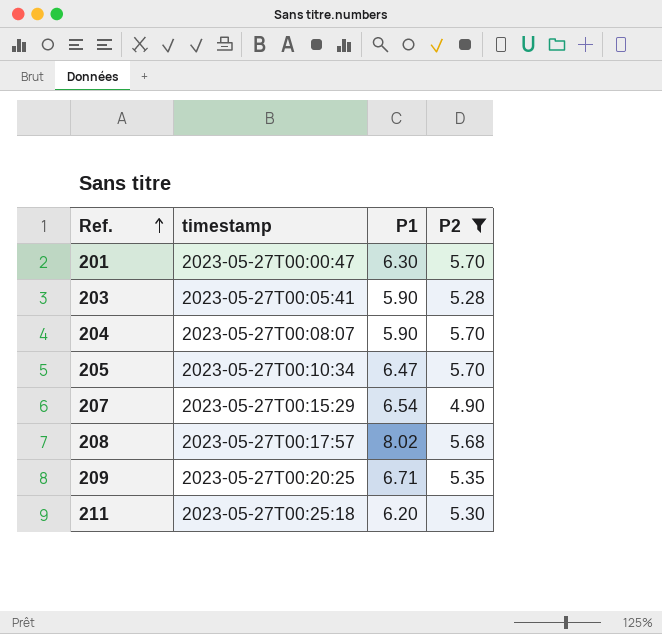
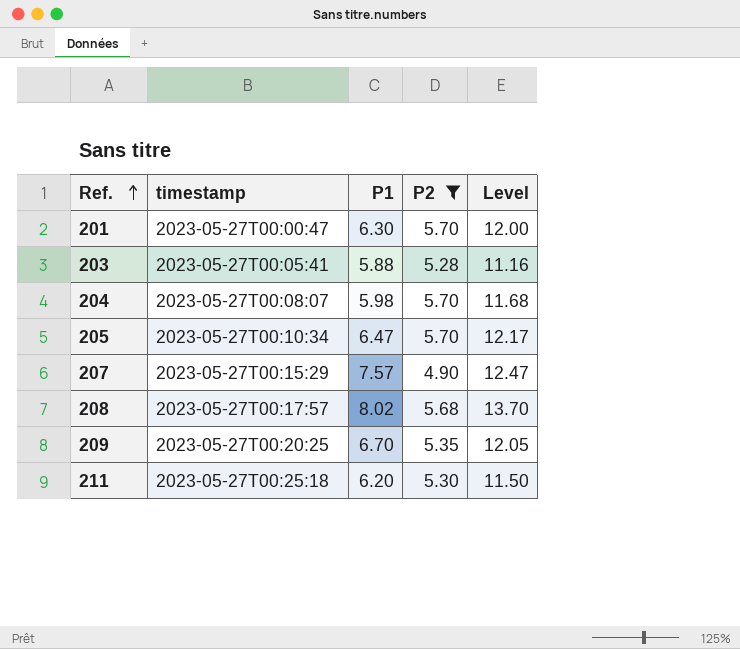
column Level | formula: none -> [P1] + [P2]
203 | P1: 5.90 -> 5.88
204 | P1: 5.90 -> 5.98
207 | P1: 6.54 -> 7.57
209 | P1: 6.71 -> 6.70

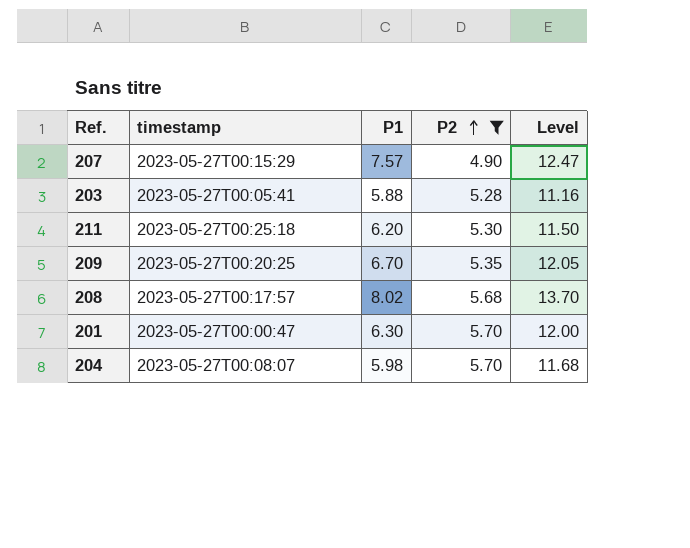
row order: Ref. ascending -> P2 ascending
row 205: 2023-05-27T00:10:34 | 6.47 | 5.70 | 12.17 -> none

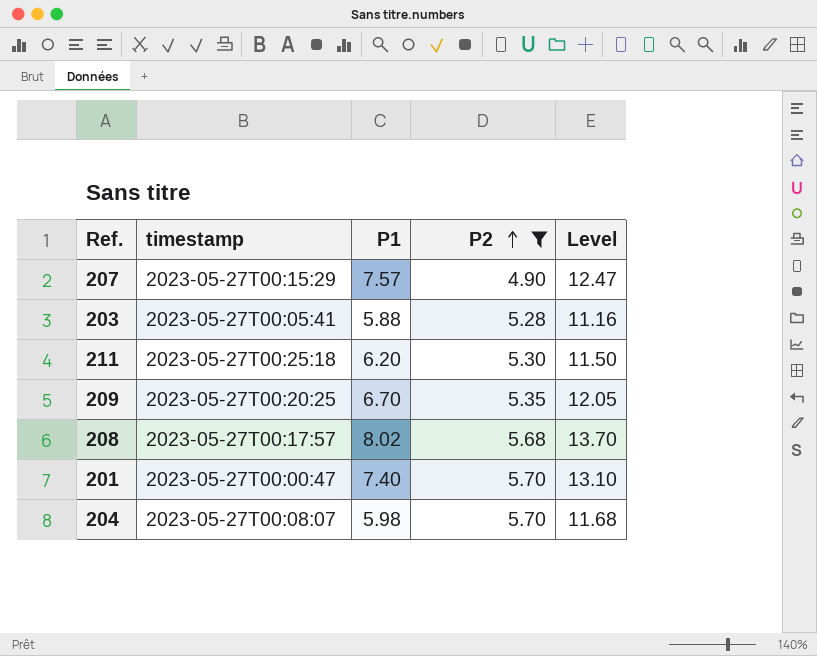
201 | P1: 6.30 -> 7.40
201 | Level: 12.00 -> 13.10

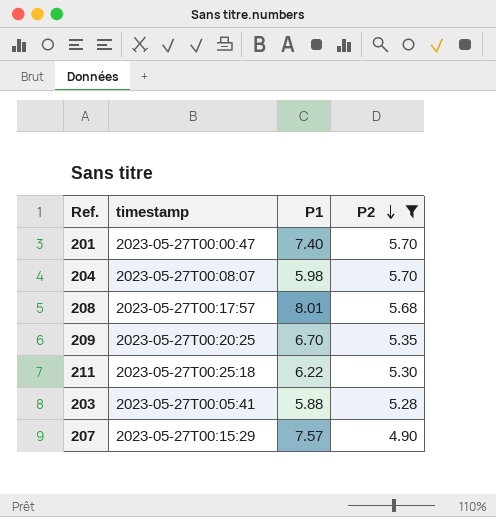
row order: P2 ascending -> P2 descending
column Level | formula: [P1] + [P2] -> none
208 | P1: 8.02 -> 8.01
211 | P1: 6.20 -> 6.22

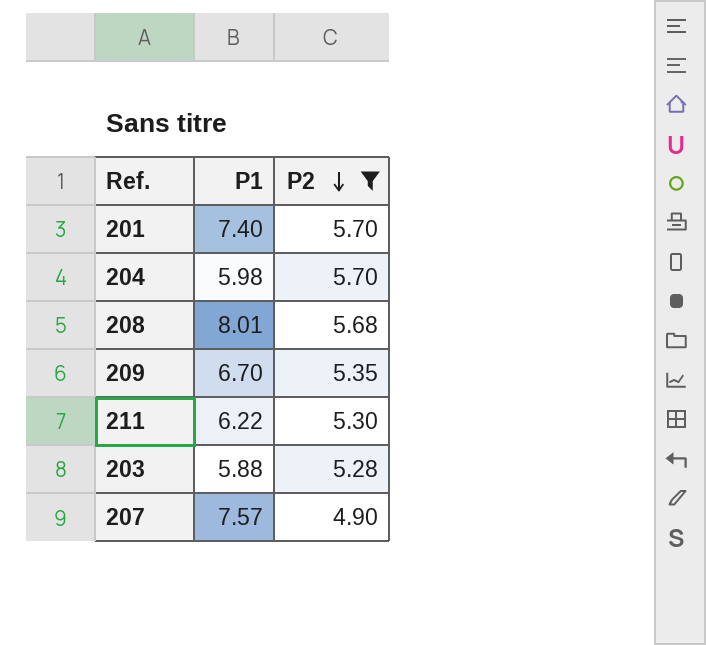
column timestamp | position: 2 -> none

